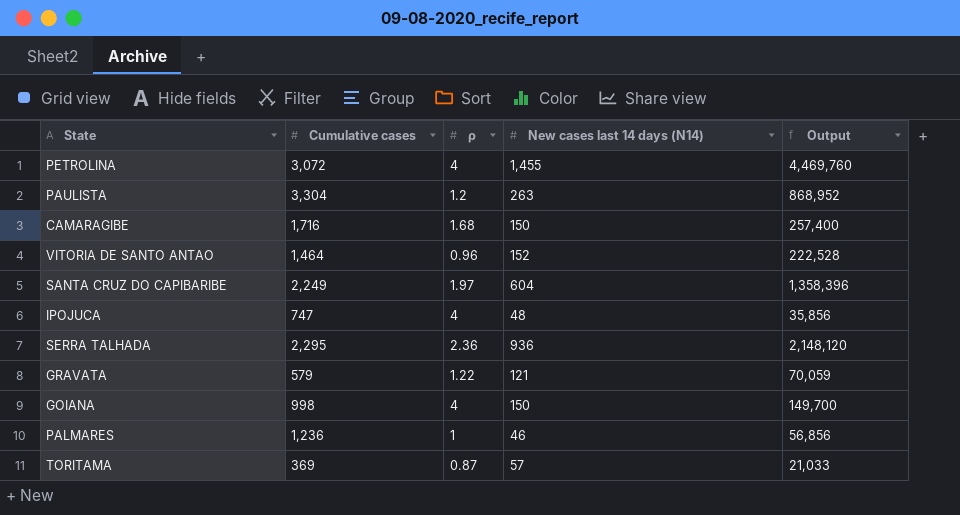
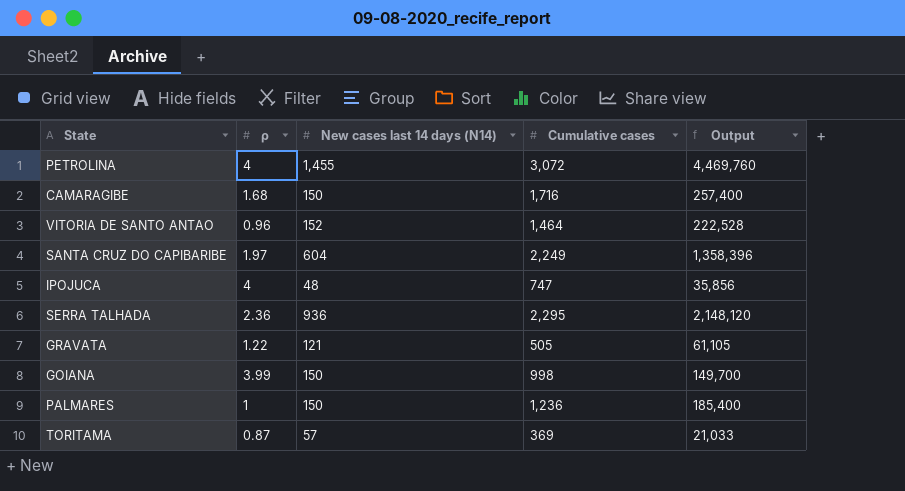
column Cumulative cases | position: 2 -> 4
row PAULISTA: 3,304 | 1.2 | 263 | 868,952 -> none
GRAVATA | Cumulative cases: 579 -> 505
GRAVATA | Output: 70,059 -> 61,105
GOIANA | ρ: 4 -> 3.99
PALMARES | New cases last 14 days (N14): 46 -> 150
PALMARES | Output: 56,856 -> 185,400

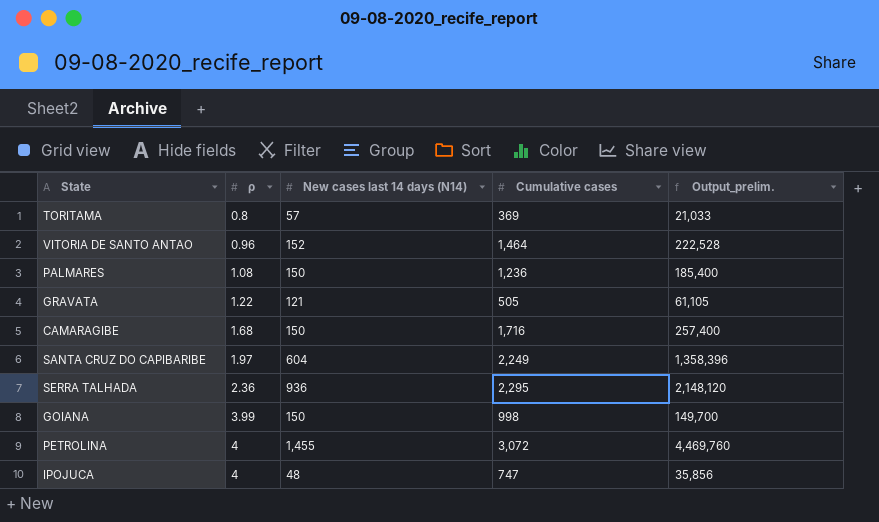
row order: none -> ρ ascending
column name: Output -> Output_prelim.
TORITAMA | ρ: 0.87 -> 0.8
PALMARES | ρ: 1 -> 1.08

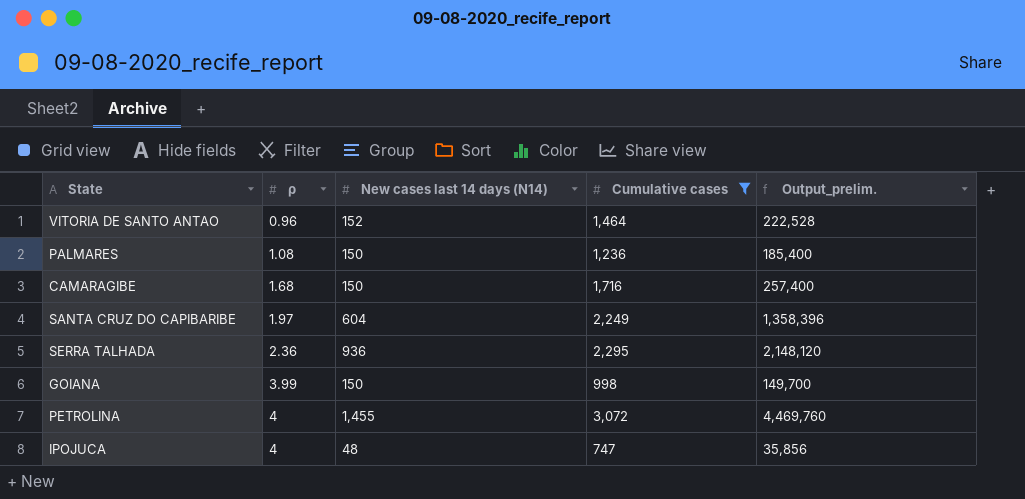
filter: none -> Cumulative cases >= 747

